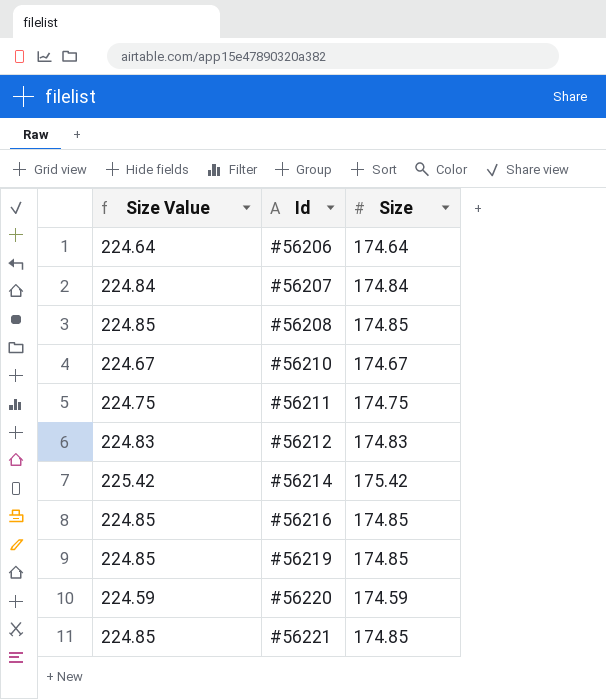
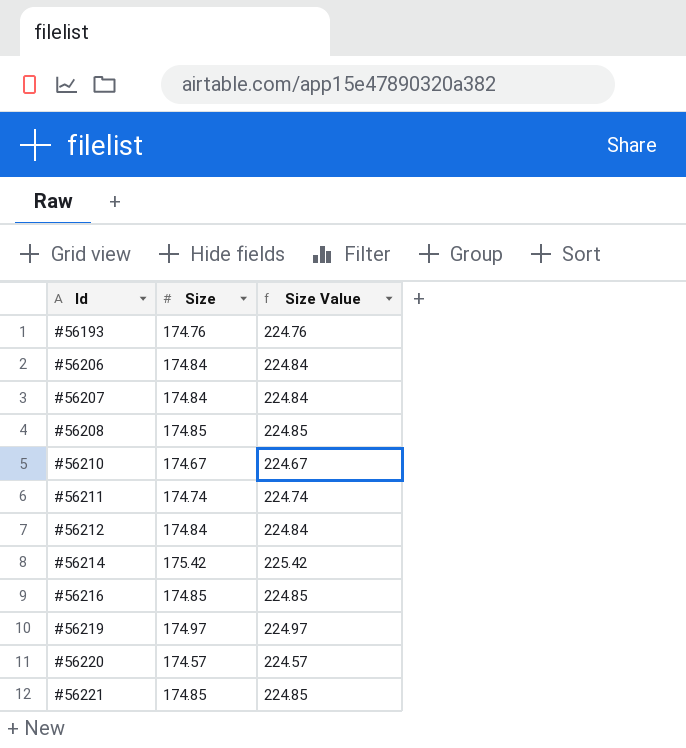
column Size Value | position: 1 -> 3
row #56193: none -> 174.76 | 224.76
#56206 | Size: 174.64 -> 174.84
#56206 | Size Value: 224.64 -> 224.84
#56211 | Size: 174.75 -> 174.74
#56211 | Size Value: 224.75 -> 224.74
#56212 | Size: 174.83 -> 174.84
#56212 | Size Value: 224.83 -> 224.84
#56219 | Size: 174.85 -> 174.97
#56219 | Size Value: 224.85 -> 224.97
#56220 | Size: 174.59 -> 174.57
#56220 | Size Value: 224.59 -> 224.57

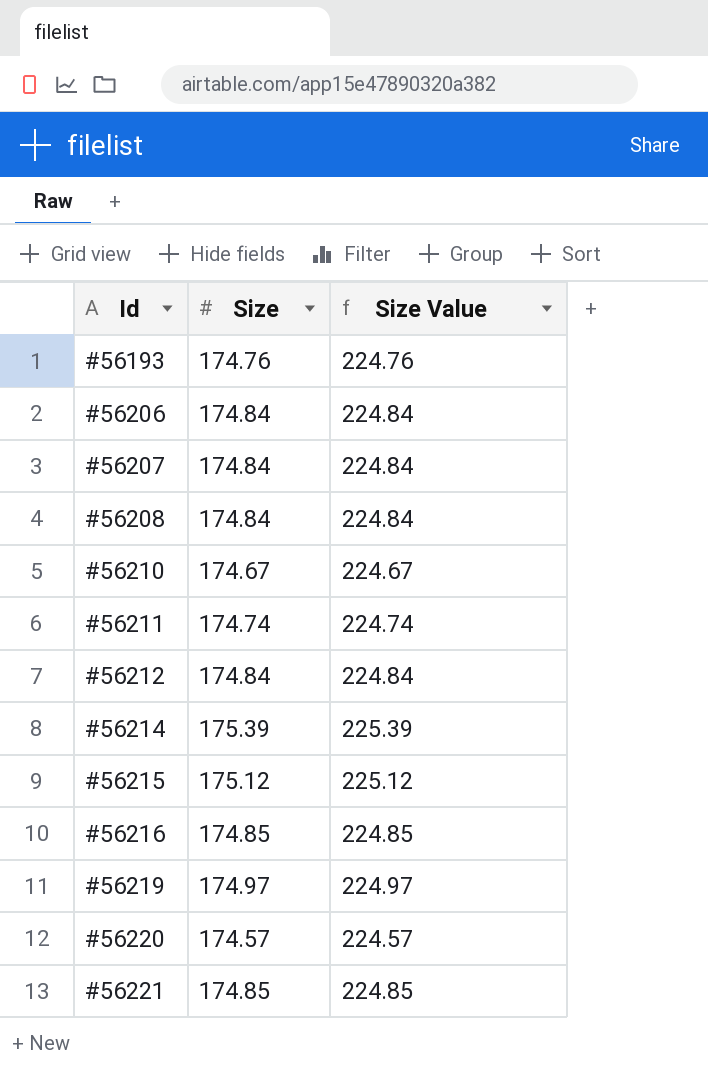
#56208 | Size: 174.85 -> 174.84
#56208 | Size Value: 224.85 -> 224.84
#56214 | Size: 175.42 -> 175.39
#56214 | Size Value: 225.42 -> 225.39
row #56215: none -> 175.12 | 225.12

